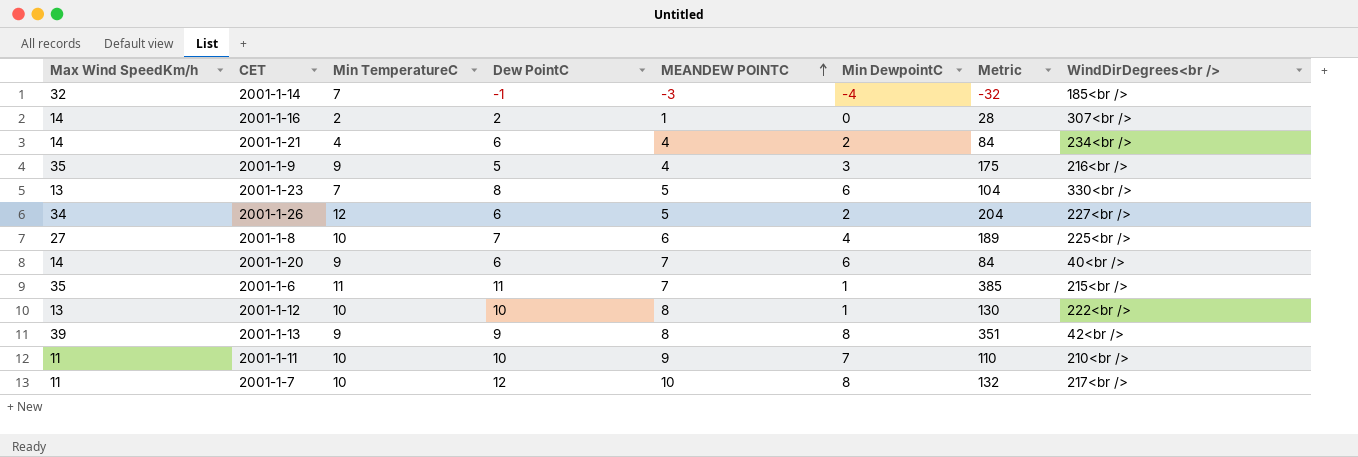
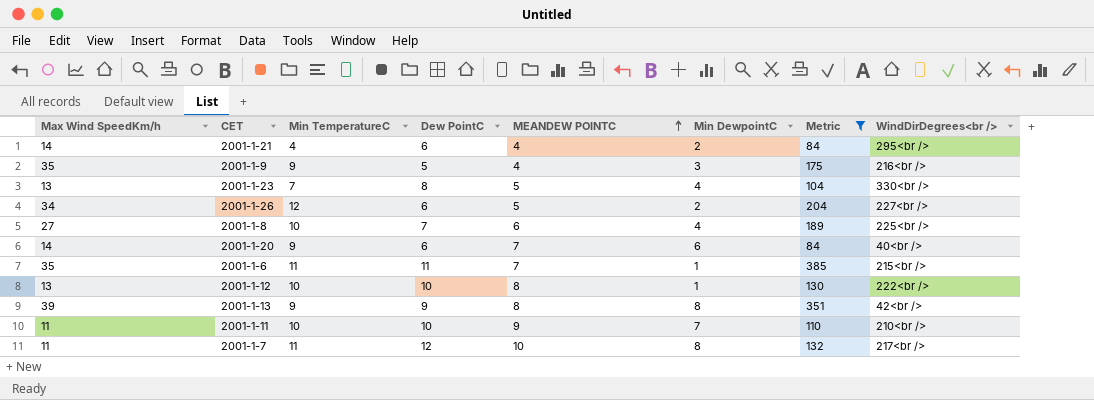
filter: none -> Metric >= 84
2001-1-21 | WindDirDegrees<br />: 234<br /> -> 295<br />
2001-1-23 | Min DewpointC: 6 -> 4
2001-1-7 | Min TemperatureC: 10 -> 11

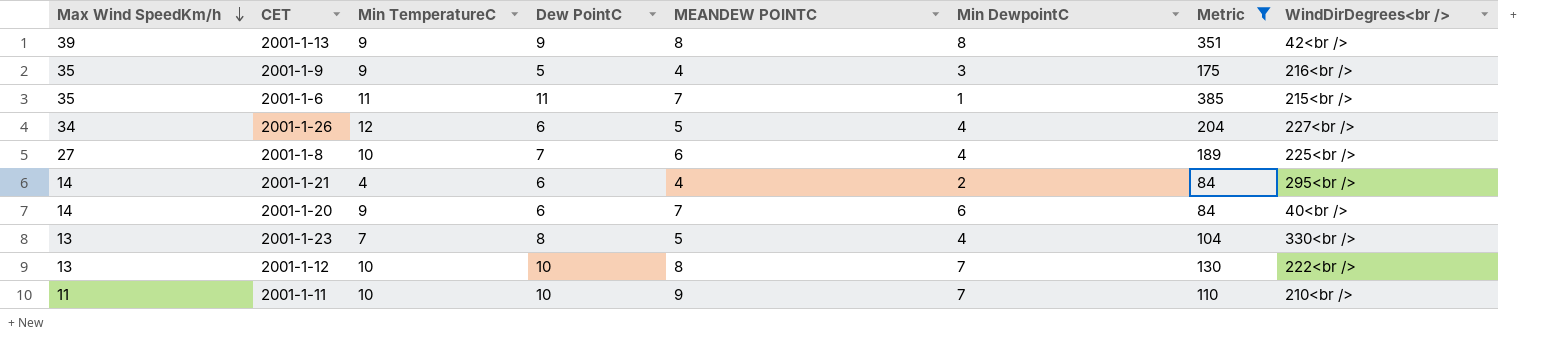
row order: MEANDEW POINTC ascending -> Max Wind SpeedKm/h descending
row 2001-1-7: 11 | 11 | 12 | 10 | 8 | 132 | 217<br /> -> none
2001-1-26 | Min DewpointC: 2 -> 4
2001-1-12 | Min DewpointC: 1 -> 7

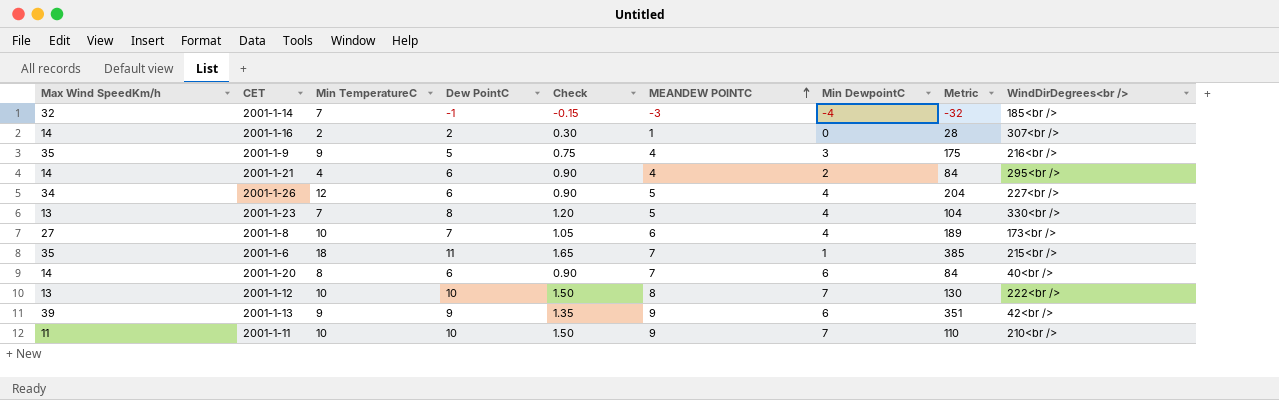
filter: Metric >= 84 -> none
row order: Max Wind SpeedKm/h descending -> MEANDEW POINTC ascending
column Check | formula: none -> [Dew PointC] * 0.15
2001-1-8 | WindDirDegrees<br />: 225<br /> -> 173<br />
2001-1-6 | Min TemperatureC: 11 -> 18
2001-1-20 | Min TemperatureC: 9 -> 8
2001-1-13 | MEANDEW POINTC: 8 -> 9
2001-1-13 | Min DewpointC: 8 -> 6

